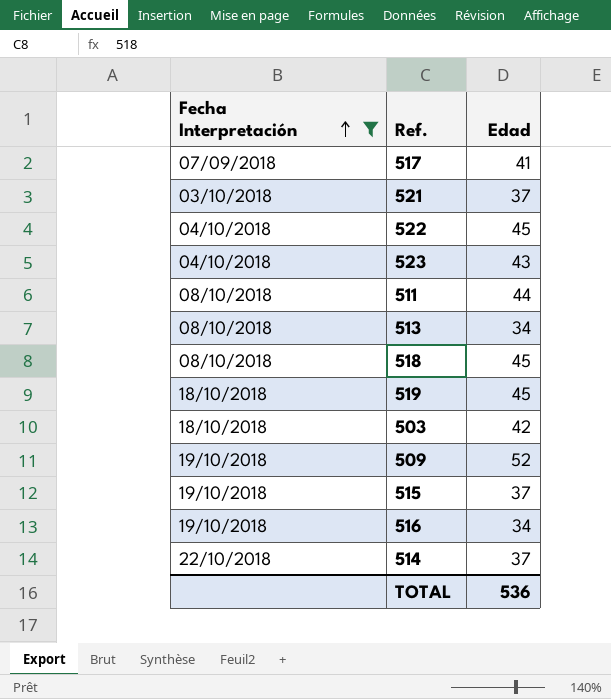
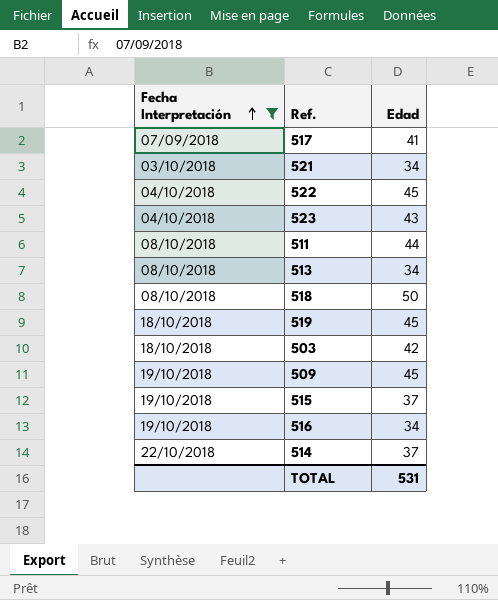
521 | Edad: 37 -> 34
518 | Edad: 45 -> 50
509 | Edad: 52 -> 45
TOTAL | Edad: 536 -> 531

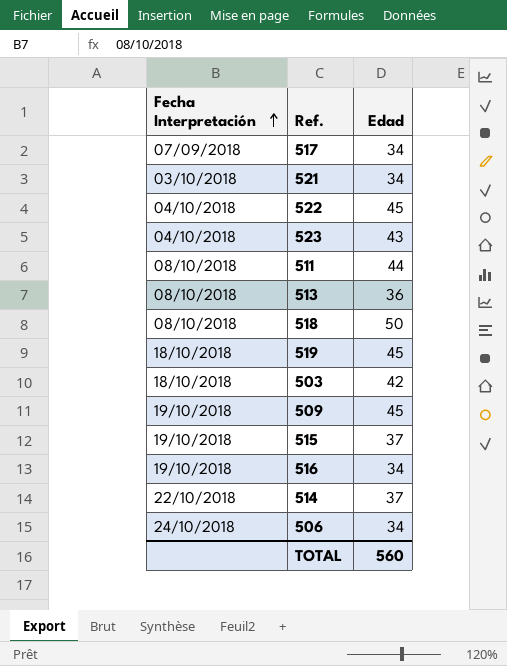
filter: Fecha Interpretación != 24/10/2018 -> none
517 | Edad: 41 -> 34
513 | Edad: 34 -> 36
TOTAL | Edad: 531 -> 560

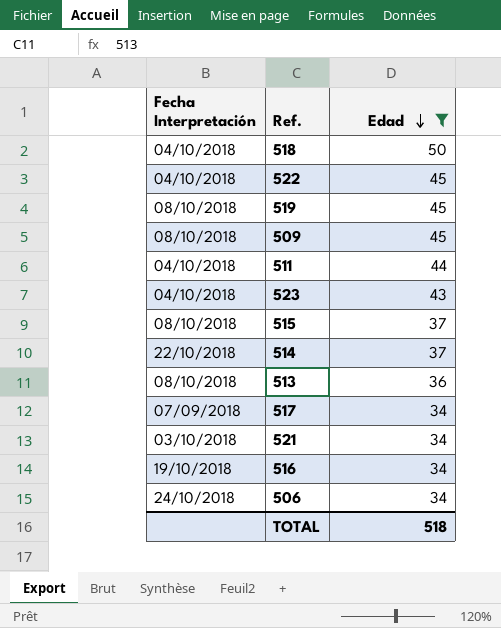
filter: none -> Edad != 42
row order: Fecha Interpretación ascending -> Edad descending
518 | Fecha Interpretación: 08/10/2018 -> 04/10/2018
519 | Fecha Interpretación: 18/10/2018 -> 08/10/2018
509 | Fecha Interpretación: 19/10/2018 -> 08/10/2018
511 | Fecha Interpretación: 08/10/2018 -> 04/10/2018
515 | Fecha Interpretación: 19/10/2018 -> 08/10/2018
TOTAL | Edad: 560 -> 518

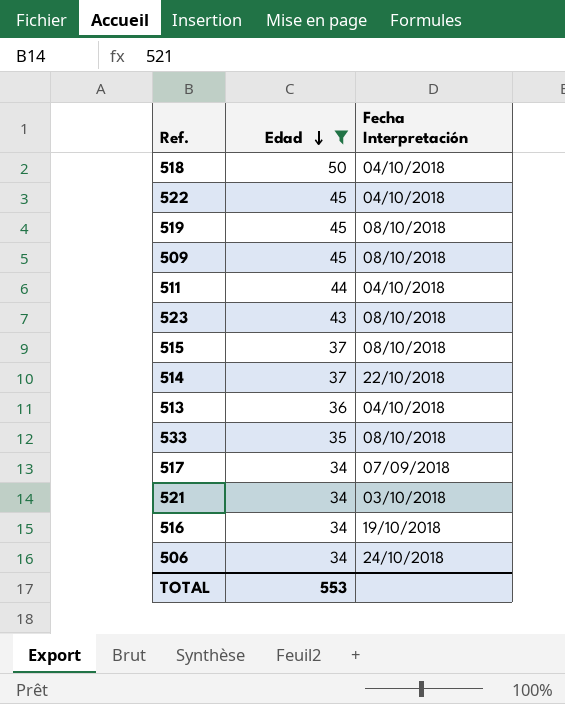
column Fecha Interpretación | position: 1 -> 3
523 | Fecha Interpretación: 04/10/2018 -> 08/10/2018
513 | Fecha Interpretación: 08/10/2018 -> 04/10/2018
row 533: none -> 35 | 08/10/2018
TOTAL | Edad: 518 -> 553

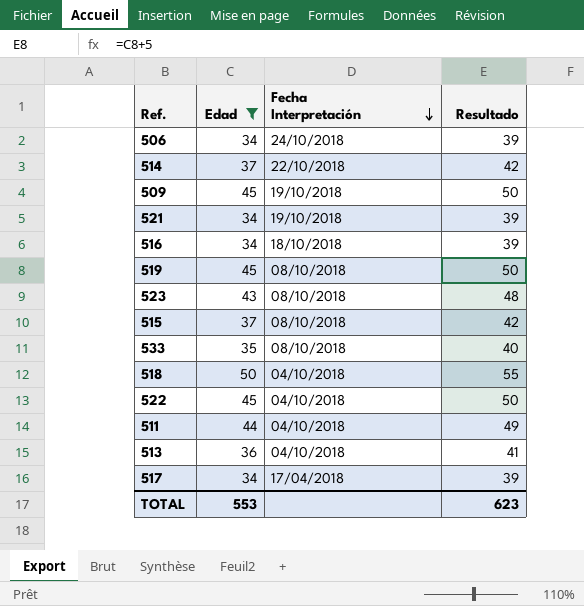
row order: Edad descending -> Fecha Interpretación descending
column Resultado | formula: none -> [Edad] + 5
509 | Fecha Interpretación: 08/10/2018 -> 19/10/2018
521 | Fecha Interpretación: 03/10/2018 -> 19/10/2018
516 | Fecha Interpretación: 19/10/2018 -> 18/10/2018
517 | Fecha Interpretación: 07/09/2018 -> 17/04/2018

